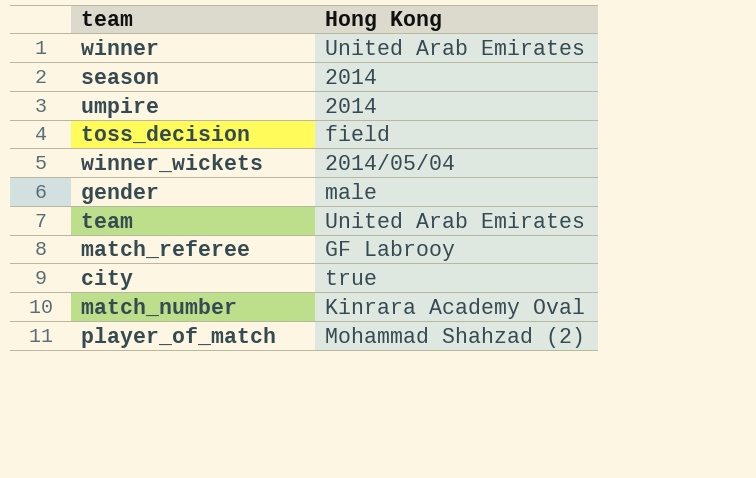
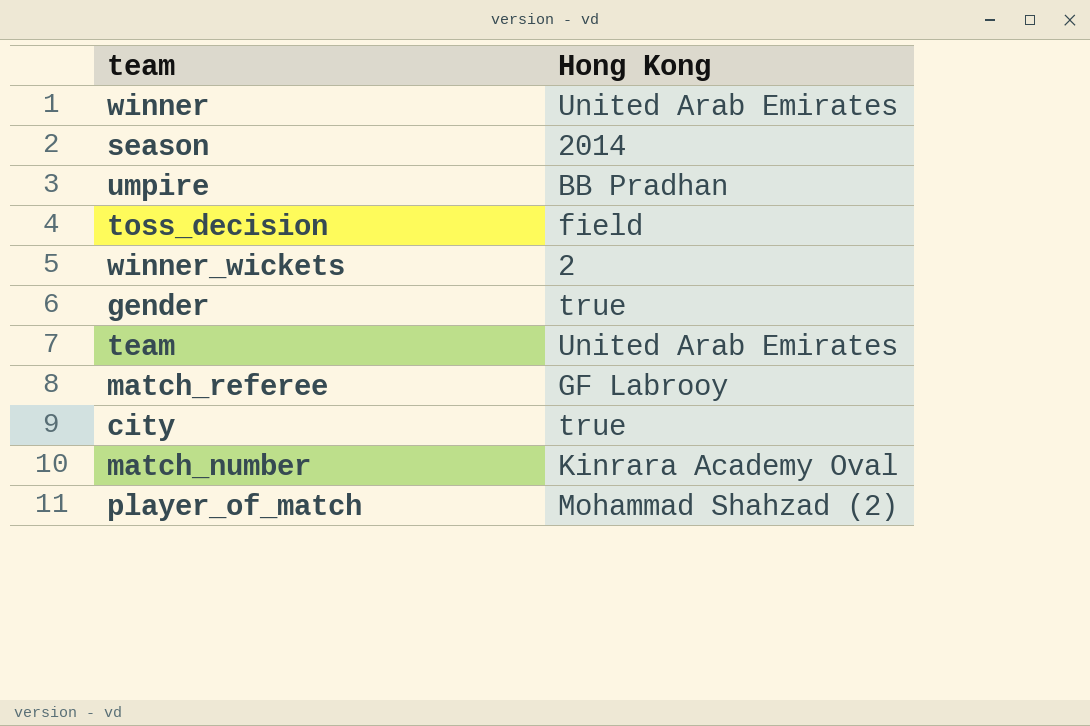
umpire | Hong Kong: 2014 -> BB Pradhan
winner_wickets | Hong Kong: 2014/05/04 -> 2
gender | Hong Kong: male -> true

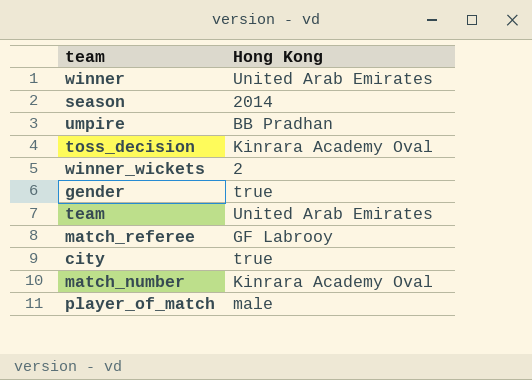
toss_decision | Hong Kong: field -> Kinrara Academy Oval
player_of_match | Hong Kong: Mohammad Shahzad (2) -> male

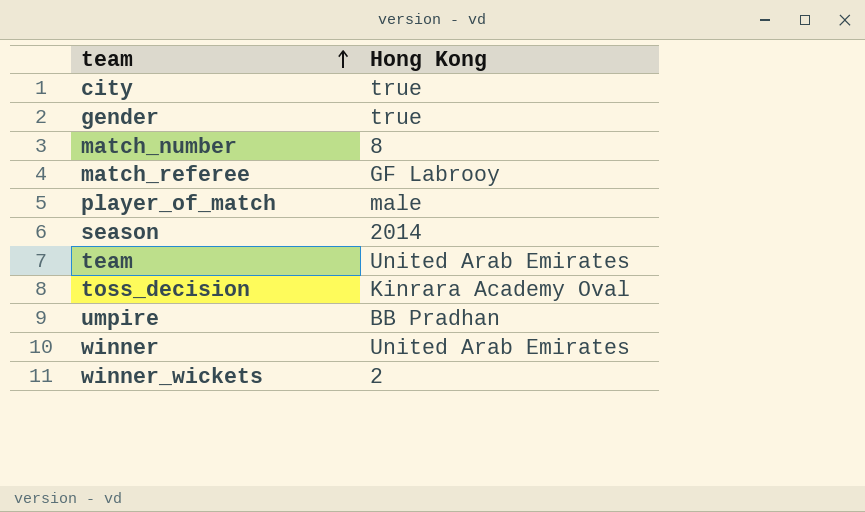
row order: none -> team ascending
match_number | Hong Kong: Kinrara Academy Oval -> 8

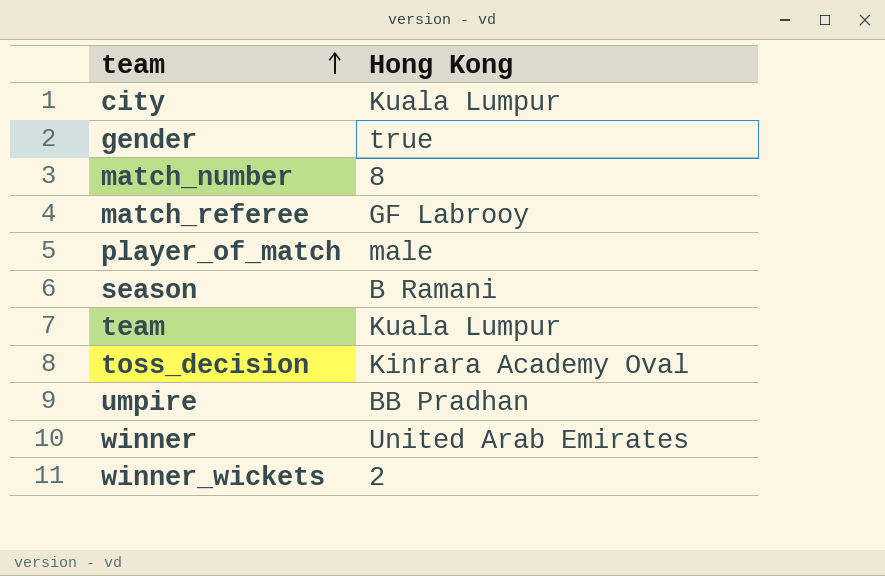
city | Hong Kong: true -> Kuala Lumpur
season | Hong Kong: 2014 -> B Ramani
team | Hong Kong: United Arab Emirates -> Kuala Lumpur

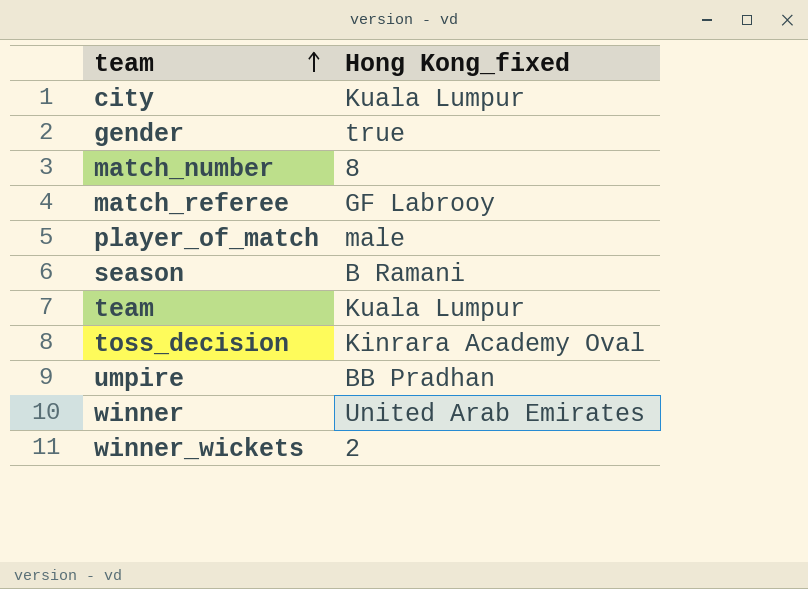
column name: Hong Kong -> Hong Kong_fixed

